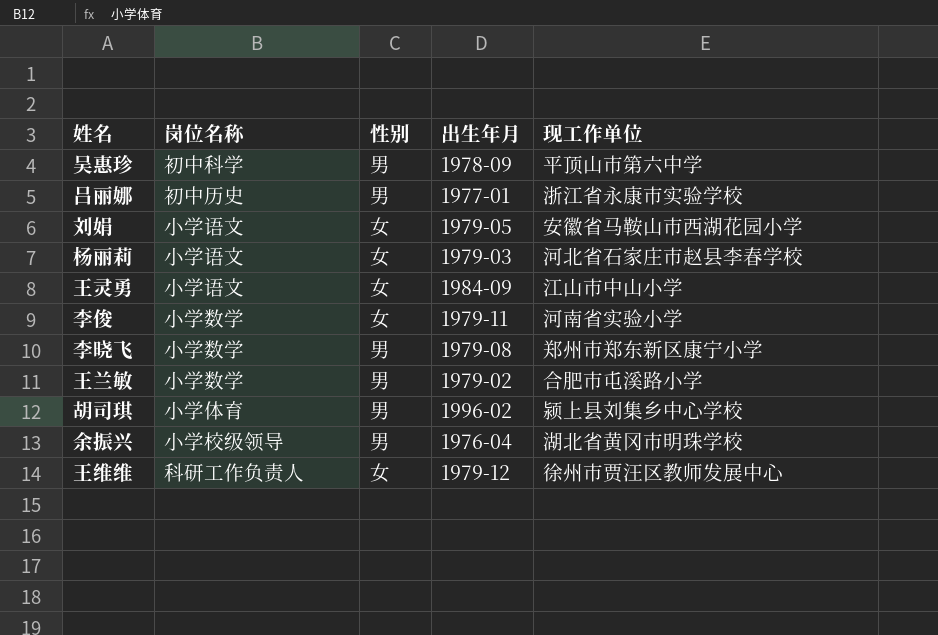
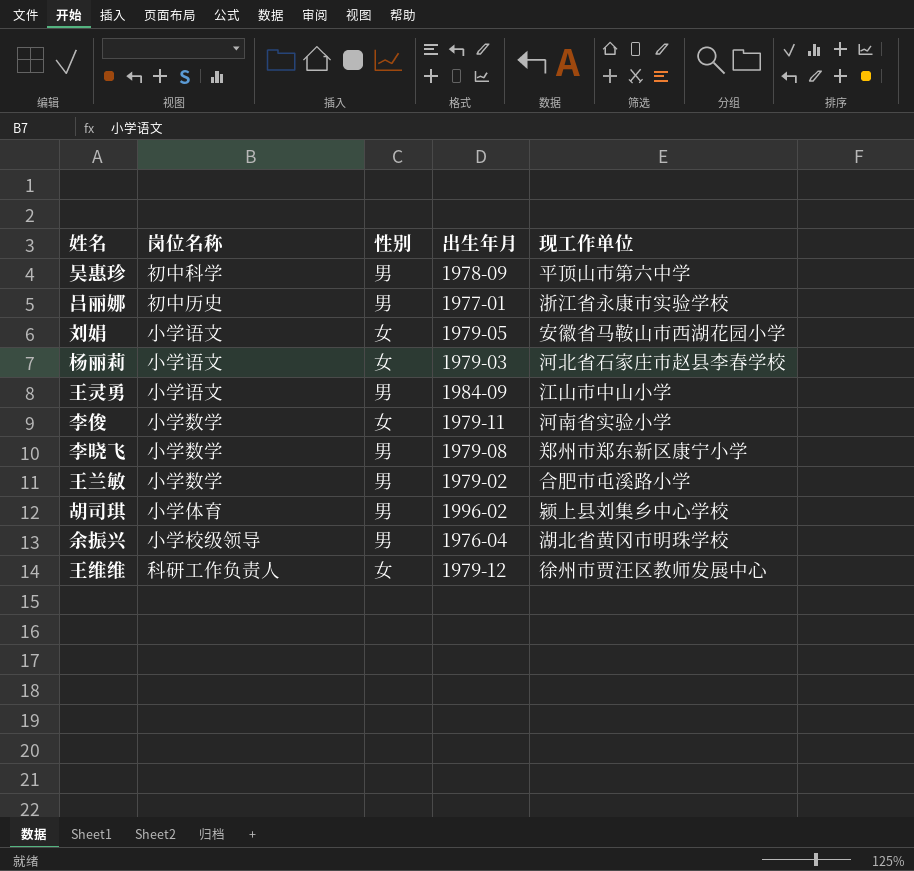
王灵勇 | 性别: 女 -> 男

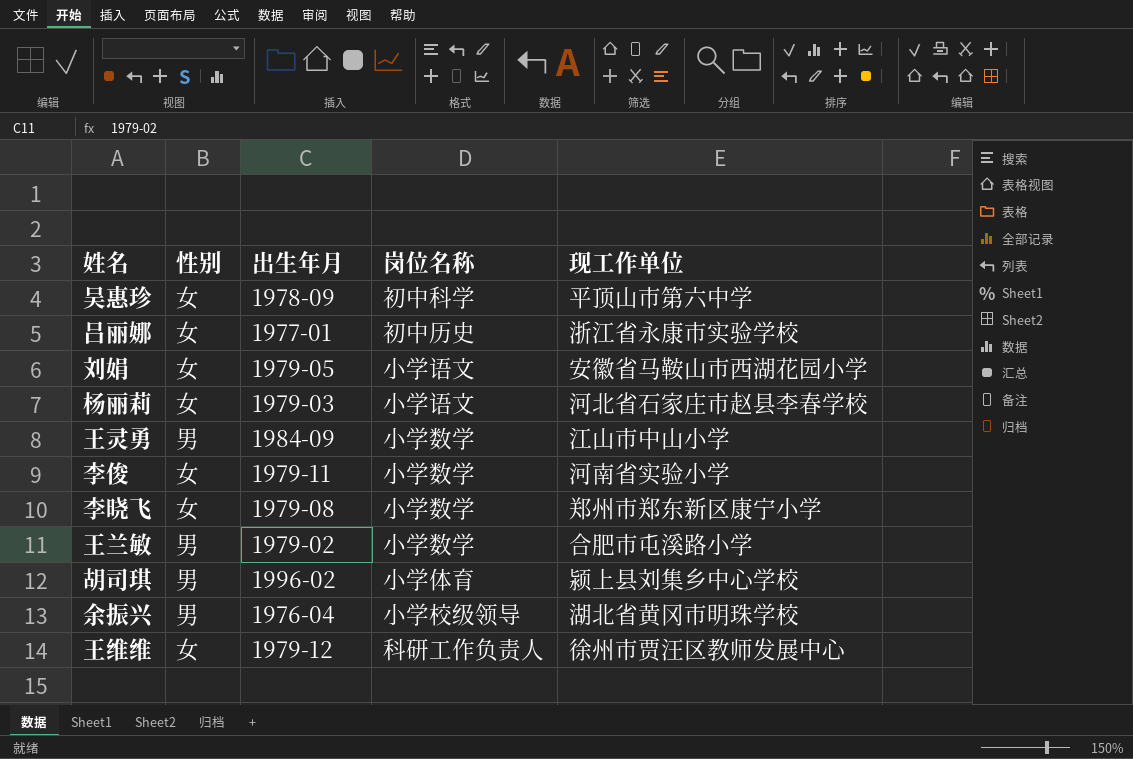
column 岗位名称 | position: 2 -> 4
吴惠珍 | 性别: 男 -> 女
吕丽娜 | 性别: 男 -> 女
王灵勇 | 岗位名称: 小学语文 -> 小学数学
李晓飞 | 性别: 男 -> 女

